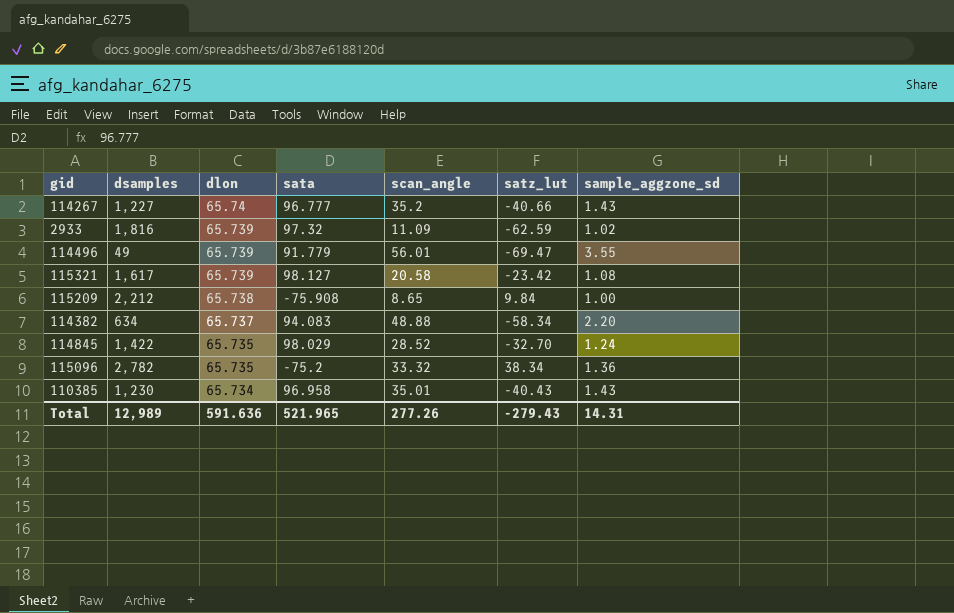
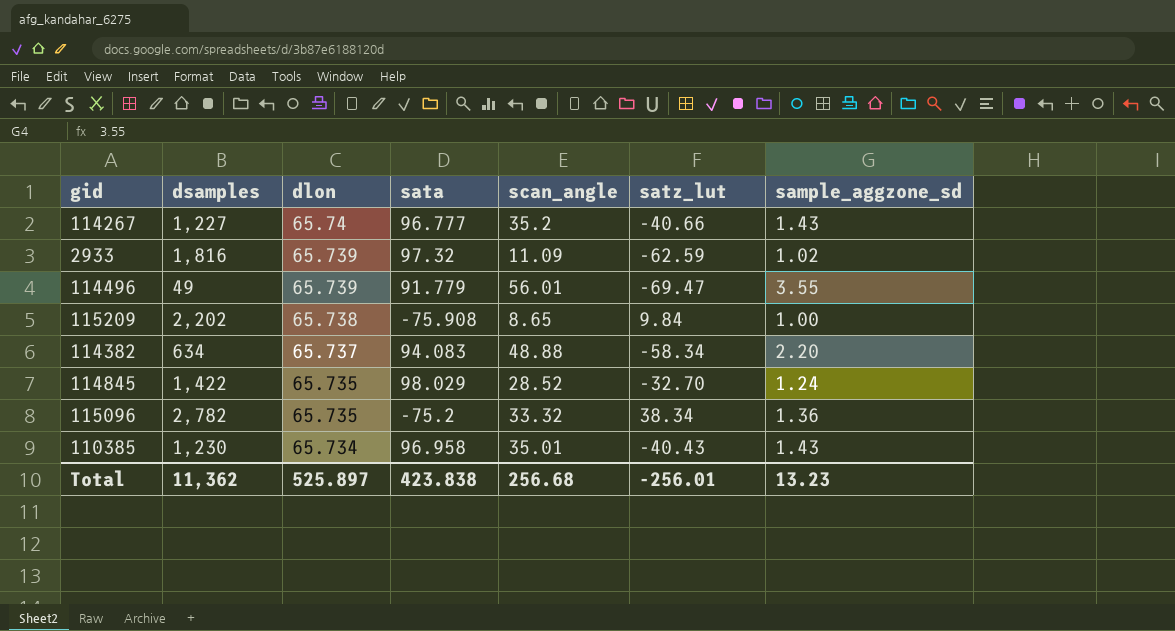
row 115321: 1,617 | 65.739 | 98.127 | 20.58 | -23.42 | 1.08 -> none
115209 | dsamples: 2,212 -> 2,202
Total | dsamples: 12,989 -> 11,362
Total | dlon: 591.636 -> 525.897
Total | sata: 521.965 -> 423.838
Total | scan_angle: 277.26 -> 256.68
Total | satz_lut: -279.43 -> -256.01
Total | sample_aggzone_sd: 14.31 -> 13.23

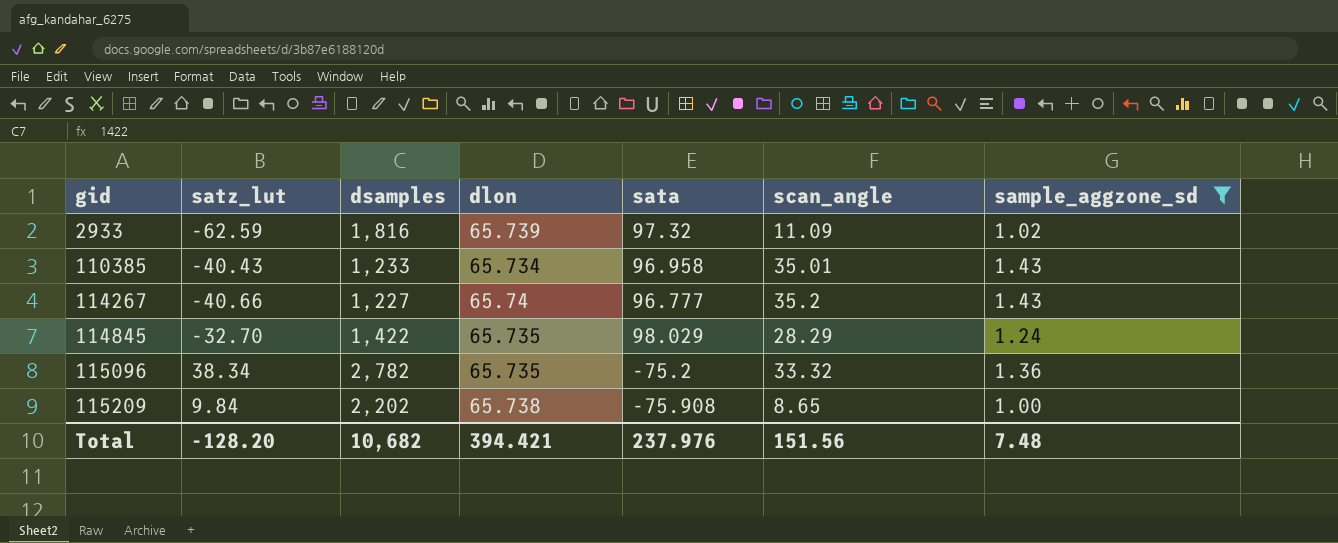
filter: none -> sample_aggzone_sd <= 1.43
row order: dlon descending -> gid ascending
column satz_lut | position: 6 -> 2
110385 | dsamples: 1,230 -> 1,233
114845 | scan_angle: 28.52 -> 28.29
Total | satz_lut: -256.01 -> -128.20
Total | dsamples: 11,362 -> 10,682
Total | dlon: 525.897 -> 394.421
Total | sata: 423.838 -> 237.976
Total | scan_angle: 256.68 -> 151.56
Total | sample_aggzone_sd: 13.23 -> 7.48

